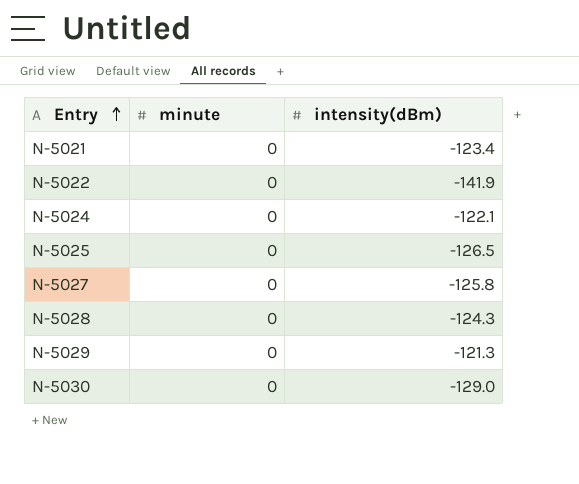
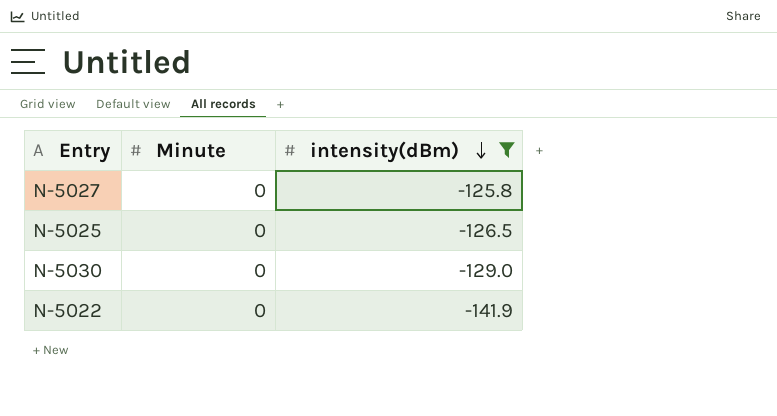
filter: none -> intensity(dBm) <= -125.8
row order: Entry ascending -> intensity(dBm) descending
column name: minute -> Minute

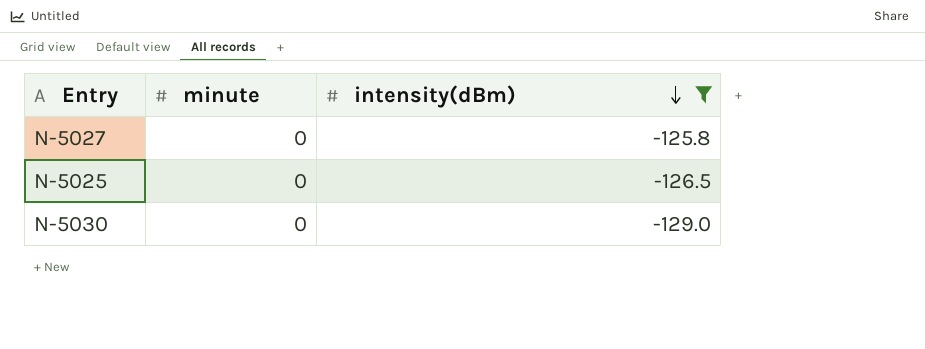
column name: Minute -> minute
row N-5022: 0 | -141.9 -> none

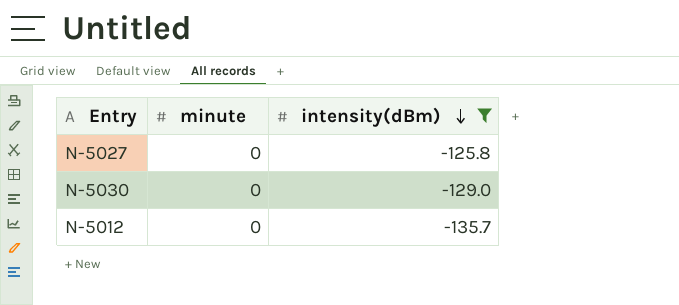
row N-5025: 0 | -126.5 -> none
row N-5012: none -> 0 | -135.7

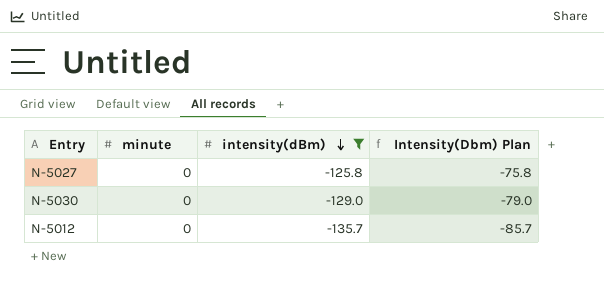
column Intensity(Dbm) Plan | formula: none -> [intensity(dBm)] + 50

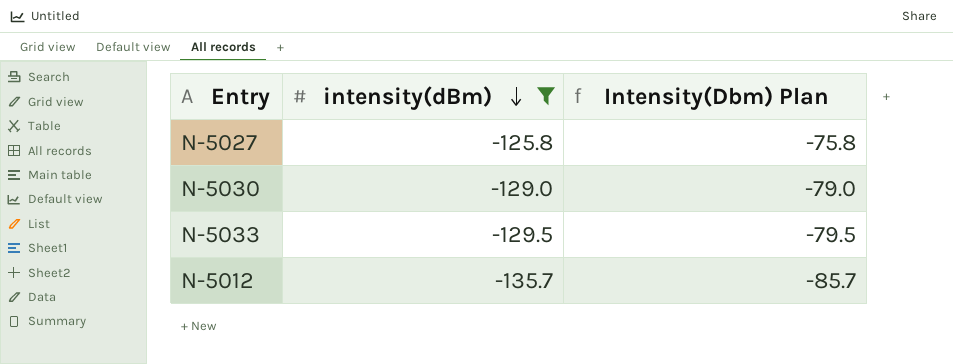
column minute | position: 2 -> none
row N-5033: none -> -129.5 | -79.5

